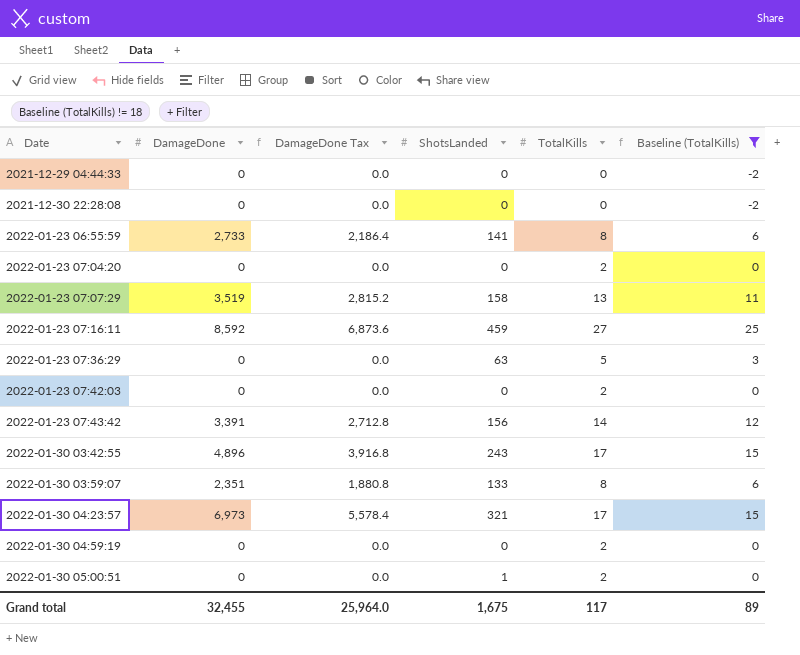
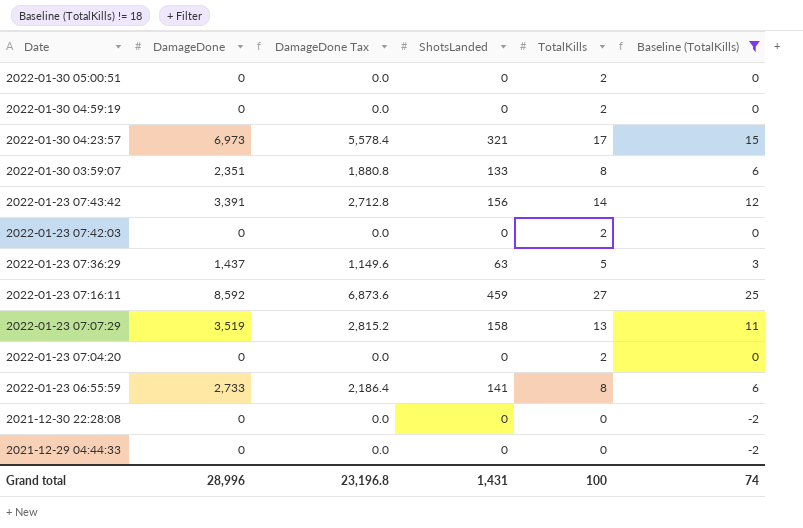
row order: Date ascending -> Date descending
row 2022-01-30 03:42:55: 4,896 | 3,916.8 | 243 | 17 | 15 -> none
2022-01-30 05:00:51 | ShotsLanded: 1 -> 0
2022-01-23 07:36:29 | DamageDone: 0 -> 1,437
2022-01-23 07:36:29 | DamageDone Tax: 0.0 -> 1,149.6
Grand total | DamageDone: 32,455 -> 28,996
Grand total | DamageDone Tax: 25,964.0 -> 23,196.8
Grand total | ShotsLanded: 1,675 -> 1,431
Grand total | TotalKills: 117 -> 100
Grand total | Baseline (TotalKills): 89 -> 74

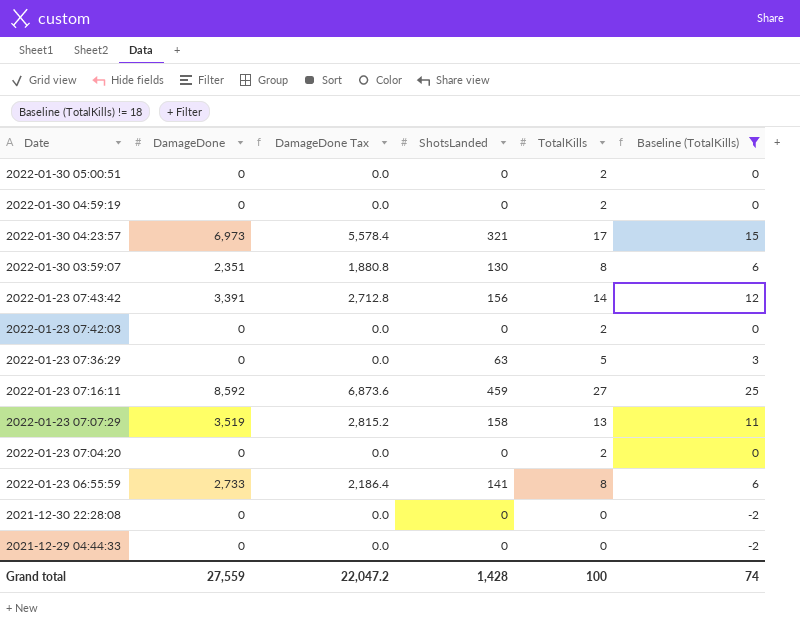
2022-01-30 03:59:07 | ShotsLanded: 133 -> 130
2022-01-23 07:36:29 | DamageDone: 1,437 -> 0
2022-01-23 07:36:29 | DamageDone Tax: 1,149.6 -> 0.0
Grand total | DamageDone: 28,996 -> 27,559
Grand total | DamageDone Tax: 23,196.8 -> 22,047.2
Grand total | ShotsLanded: 1,431 -> 1,428

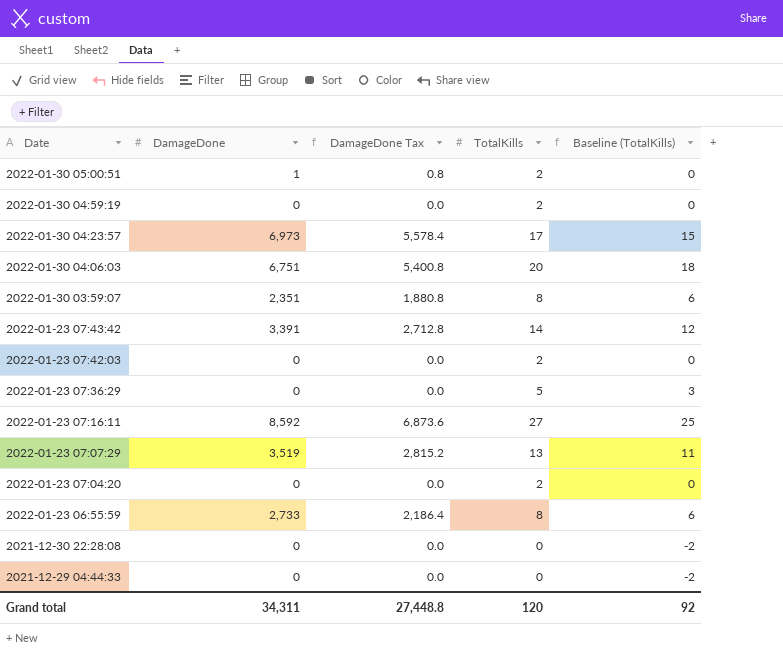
filter: Baseline (TotalKills) != 18 -> none
column ShotsLanded | position: 4 -> none
2022-01-30 05:00:51 | DamageDone: 0 -> 1
2022-01-30 05:00:51 | DamageDone Tax: 0.0 -> 0.8
Grand total | DamageDone: 27,559 -> 34,311
Grand total | DamageDone Tax: 22,047.2 -> 27,448.8
Grand total | TotalKills: 100 -> 120
Grand total | Baseline (TotalKills): 74 -> 92

